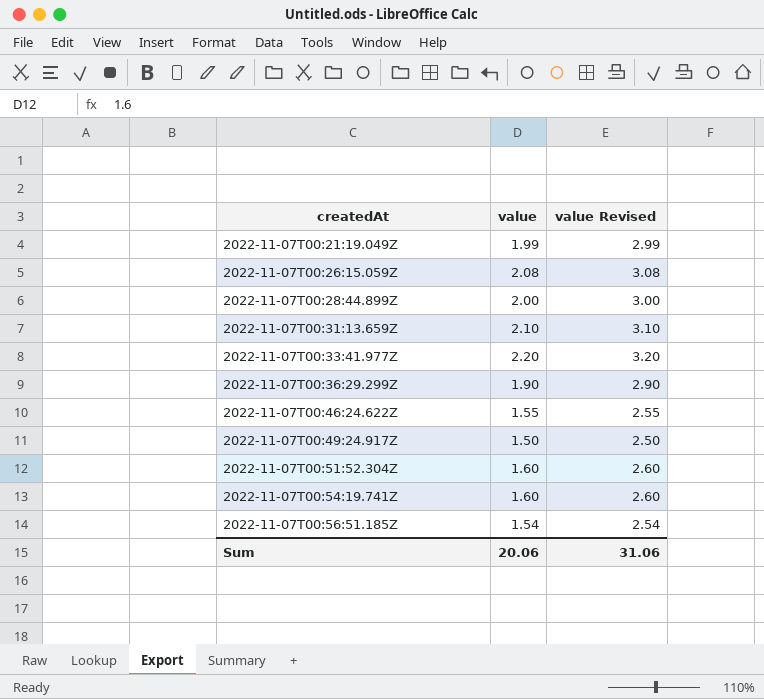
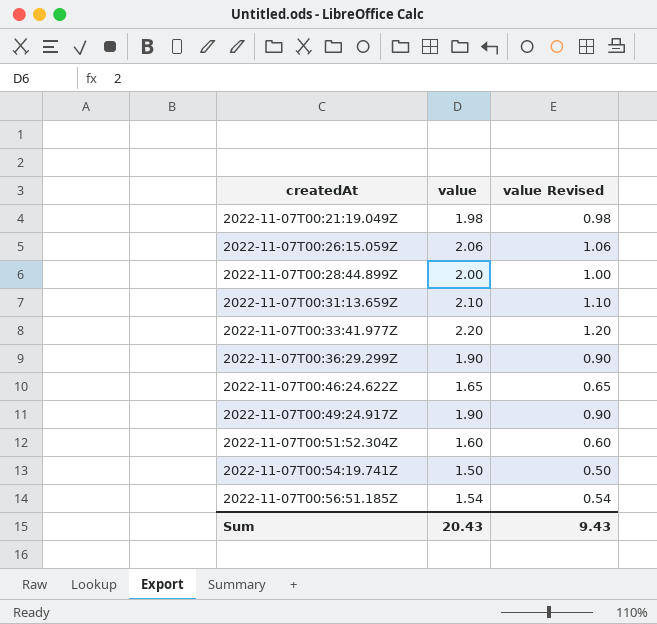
column value Revised | formula: [value] + 1 -> [value] - 1
2022-11-07T00:21:19.049Z | value: 1.99 -> 1.98
2022-11-07T00:26:15.059Z | value: 2.08 -> 2.06
2022-11-07T00:46:24.622Z | value: 1.55 -> 1.65
2022-11-07T00:49:24.917Z | value: 1.50 -> 1.90
2022-11-07T00:54:19.741Z | value: 1.60 -> 1.50
Sum | value: 20.06 -> 20.43
Sum | value Revised: 31.06 -> 9.43

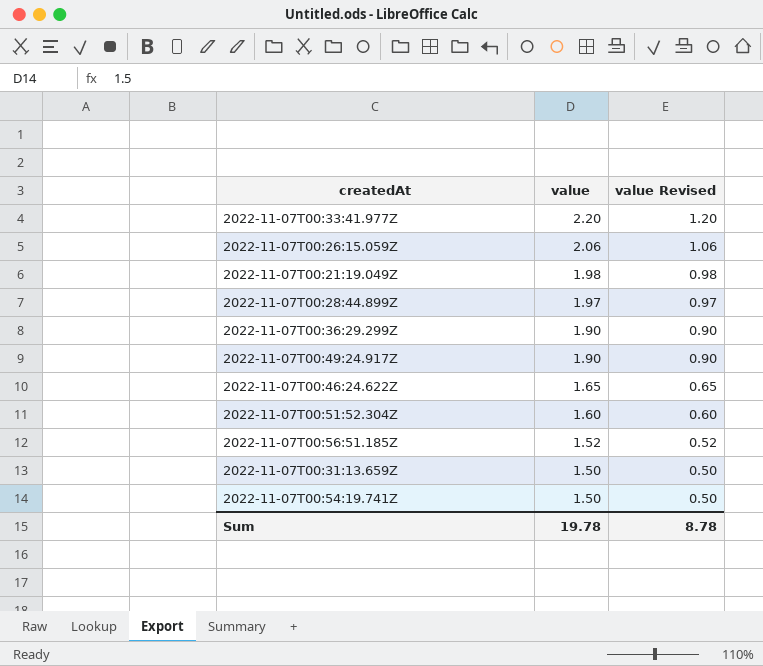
row order: createdAt ascending -> value descending
2022-11-07T00:28:44.899Z | value: 2.00 -> 1.97
2022-11-07T00:28:44.899Z | value Revised: 1.00 -> 0.97
2022-11-07T00:56:51.185Z | value: 1.54 -> 1.52
2022-11-07T00:56:51.185Z | value Revised: 0.54 -> 0.52
2022-11-07T00:31:13.659Z | value: 2.10 -> 1.50
2022-11-07T00:31:13.659Z | value Revised: 1.10 -> 0.50
Sum | value: 20.43 -> 19.78
Sum | value Revised: 9.43 -> 8.78

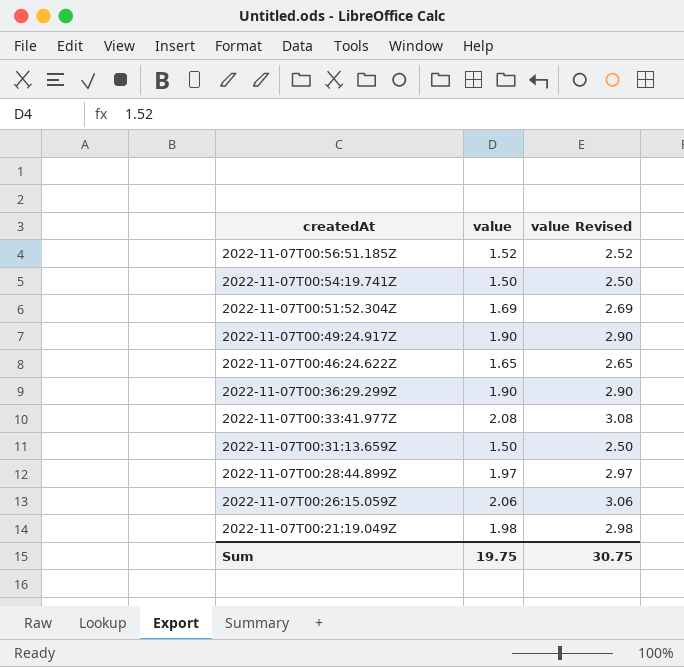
row order: value descending -> createdAt descending
column value Revised | formula: [value] - 1 -> [value] + 1
2022-11-07T00:51:52.304Z | value: 1.60 -> 1.69
2022-11-07T00:33:41.977Z | value: 2.20 -> 2.08
Sum | value: 19.78 -> 19.75
Sum | value Revised: 8.78 -> 30.75

